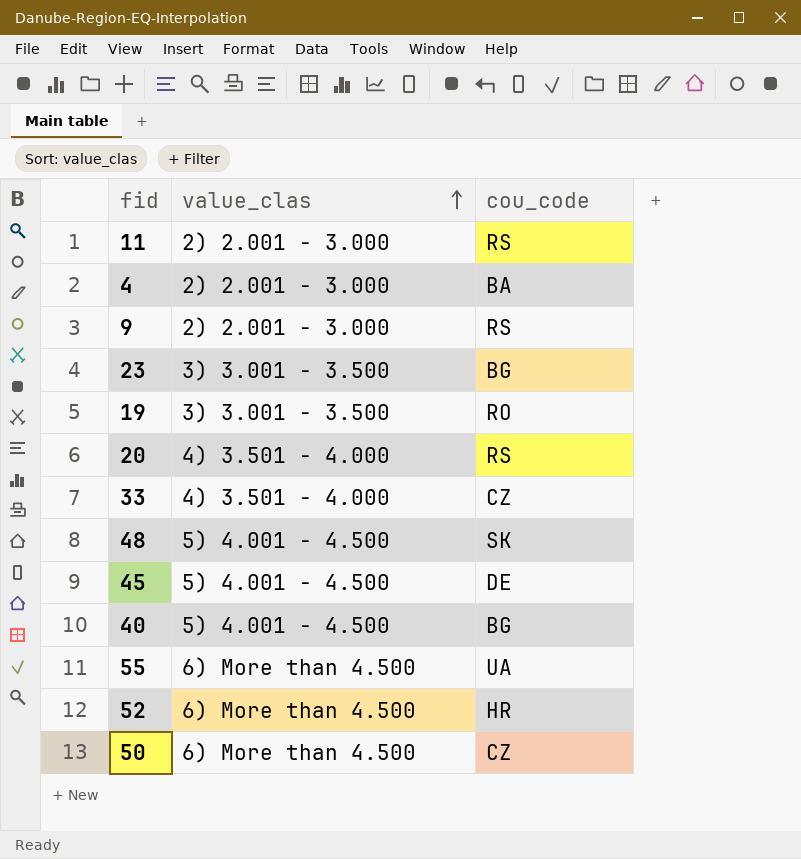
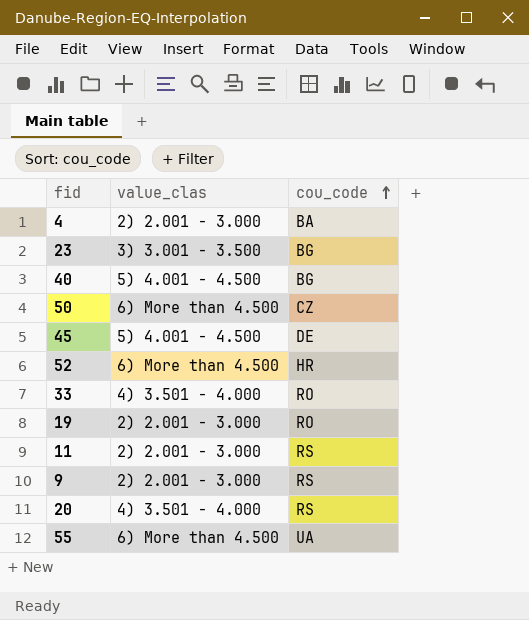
row order: value_clas ascending -> cou_code ascending
row 48: 5) 4.001 - 4.500 | SK -> none
33 | cou_code: CZ -> RO
19 | value_clas: 3) 3.001 - 3.500 -> 2) 2.001 - 3.000

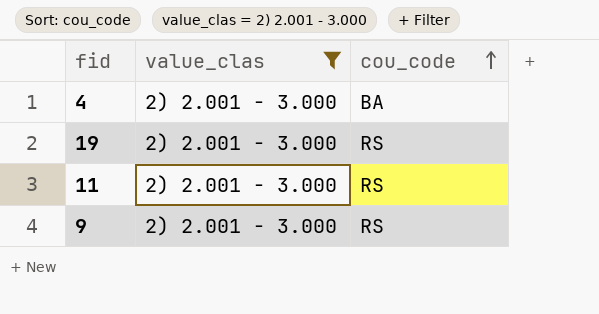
filter: none -> value_clas = 2) 2.001 - 3.000
19 | cou_code: RO -> RS

